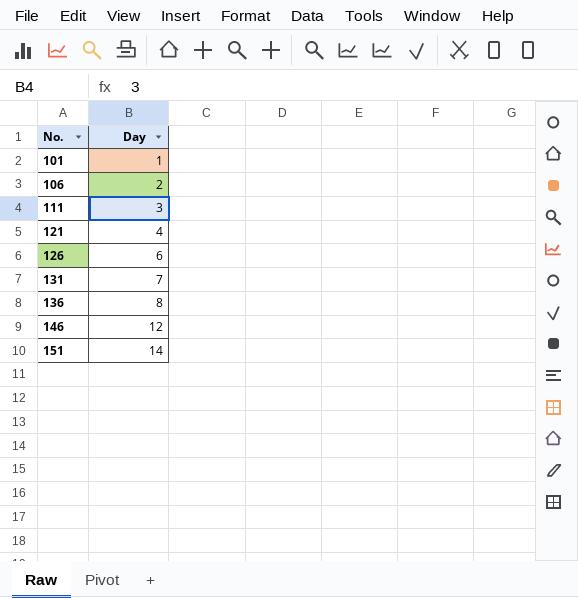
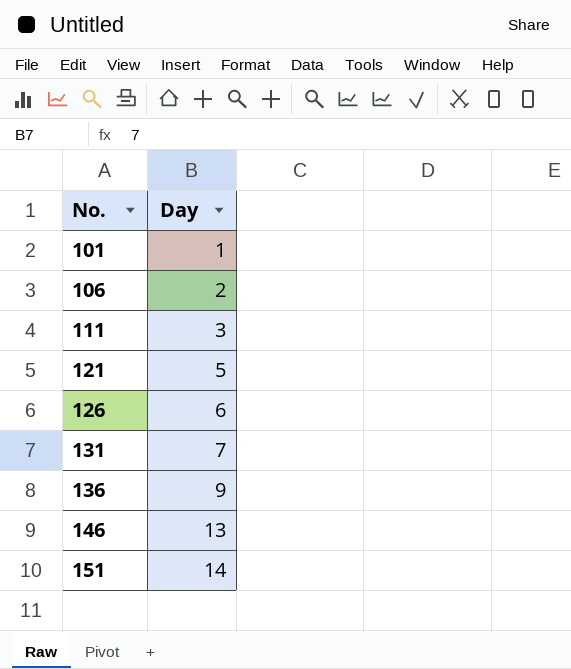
121 | Day: 4 -> 5
136 | Day: 8 -> 9
146 | Day: 12 -> 13

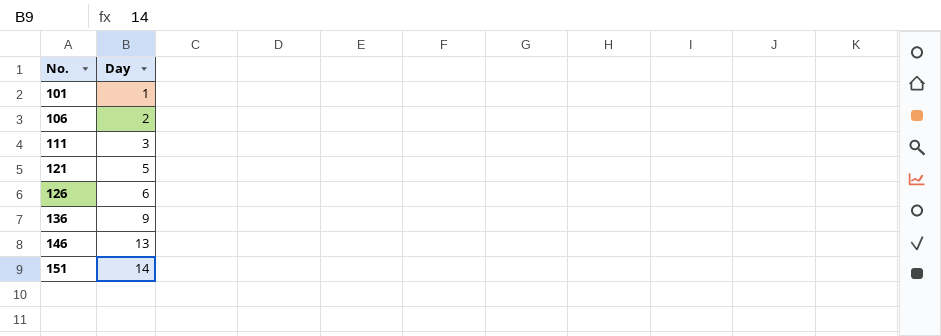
row 131: 7 -> none

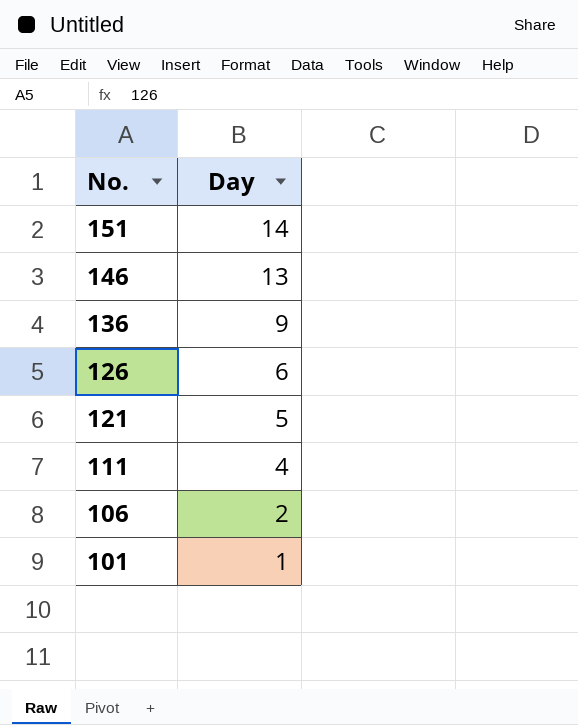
row order: No. ascending -> No. descending
111 | Day: 3 -> 4

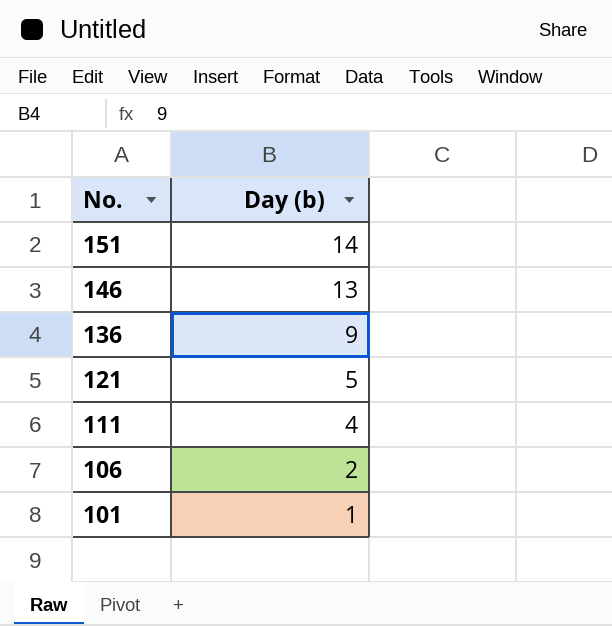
column name: Day -> Day (b)
row 126: 6 -> none

